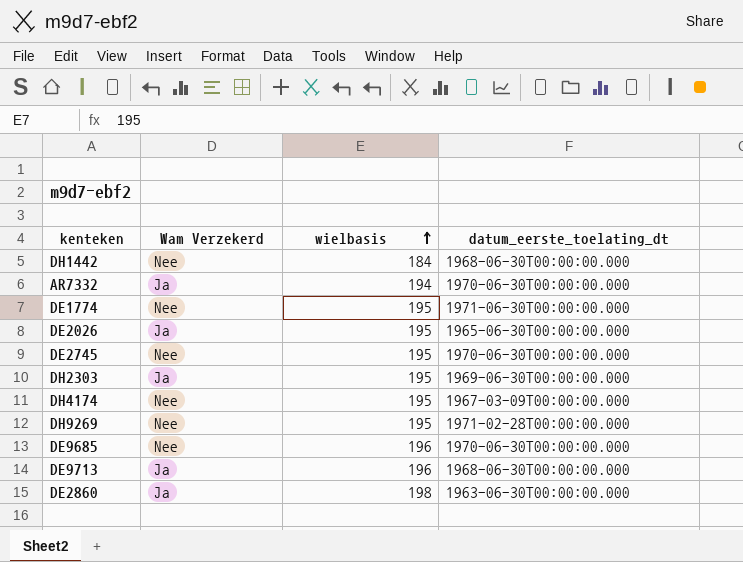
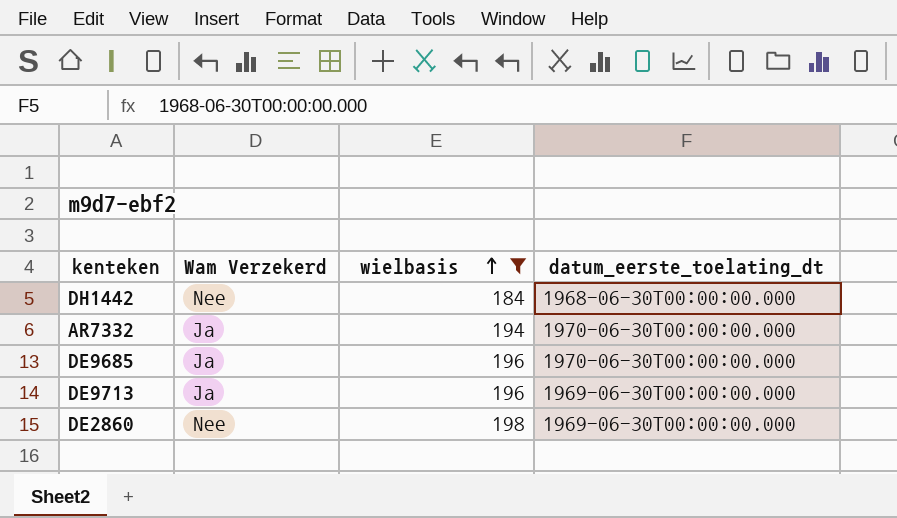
filter: none -> wielbasis != 195
DE9685 | Wam Verzekerd: Nee -> Ja
DE9713 | datum_eerste_toelating_dt: 1968-06-30T00:00:00.000 -> 1969-06-30T00:00:00.000
DE2860 | Wam Verzekerd: Ja -> Nee
DE2860 | datum_eerste_toelating_dt: 1963-06-30T00:00:00.000 -> 1969-06-30T00:00:00.000

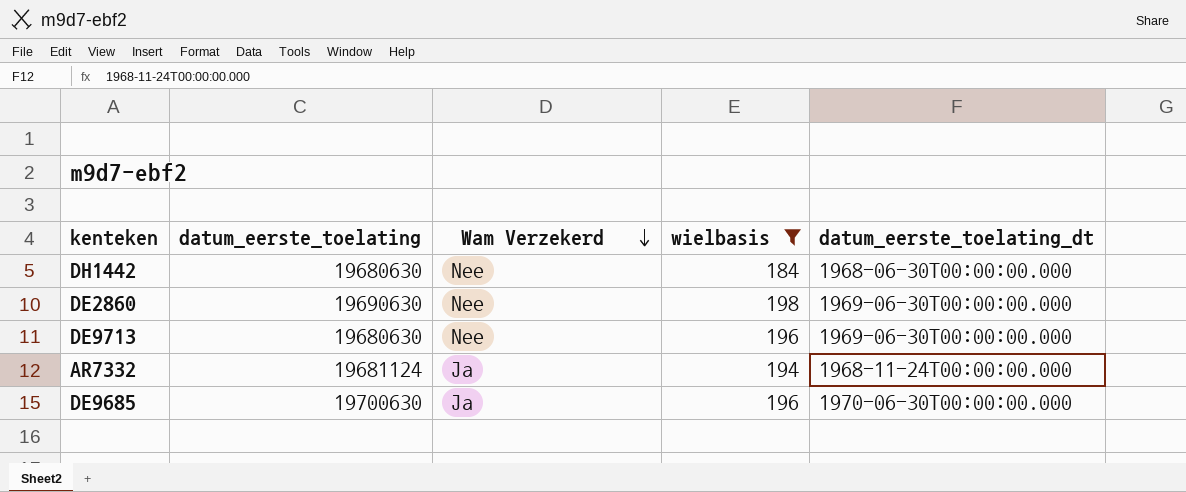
row order: wielbasis ascending -> Wam Verzekerd descending
column datum_eerste_toelating | position: none -> 2
DE9713 | Wam Verzekerd: Ja -> Nee
AR7332 | datum_eerste_toelating_dt: 1970-06-30T00:00:00.000 -> 1968-11-24T00:00:00.000

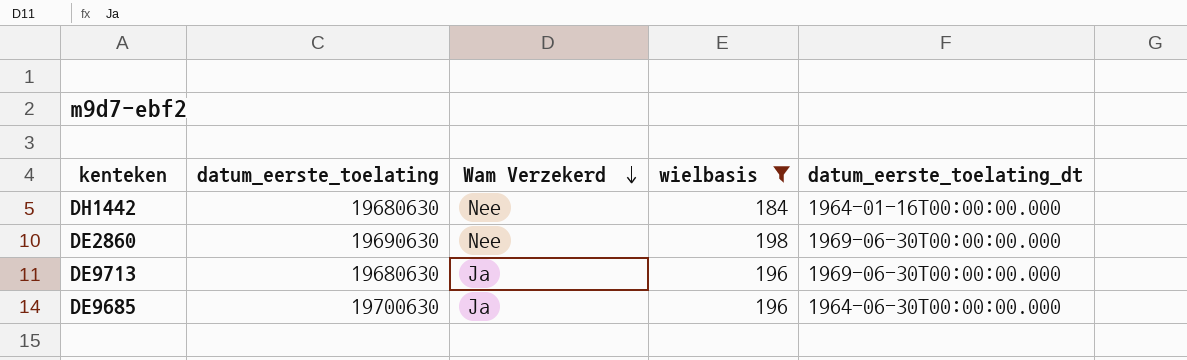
row AR7332: 19681124 | Ja | 194 | 1968-11-24T00:00:00.000 -> none
DH1442 | datum_eerste_toelating_dt: 1968-06-30T00:00:00.000 -> 1964-01-16T00:00:00.000
DE9713 | Wam Verzekerd: Nee -> Ja
DE9685 | datum_eerste_toelating_dt: 1970-06-30T00:00:00.000 -> 1964-06-30T00:00:00.000

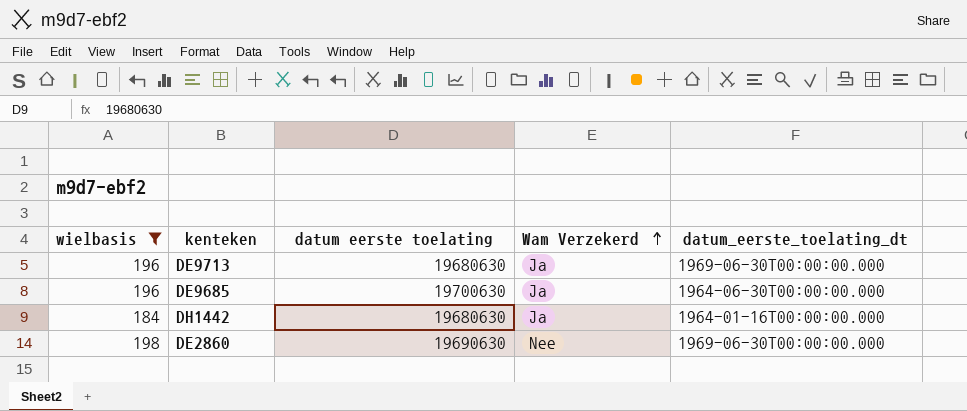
row order: Wam Verzekerd descending -> Wam Verzekerd ascending
column wielbasis | position: 4 -> 1
column name: datum_eerste_toelating -> datum eerste toelating
DH1442 | Wam Verzekerd: Nee -> Ja

